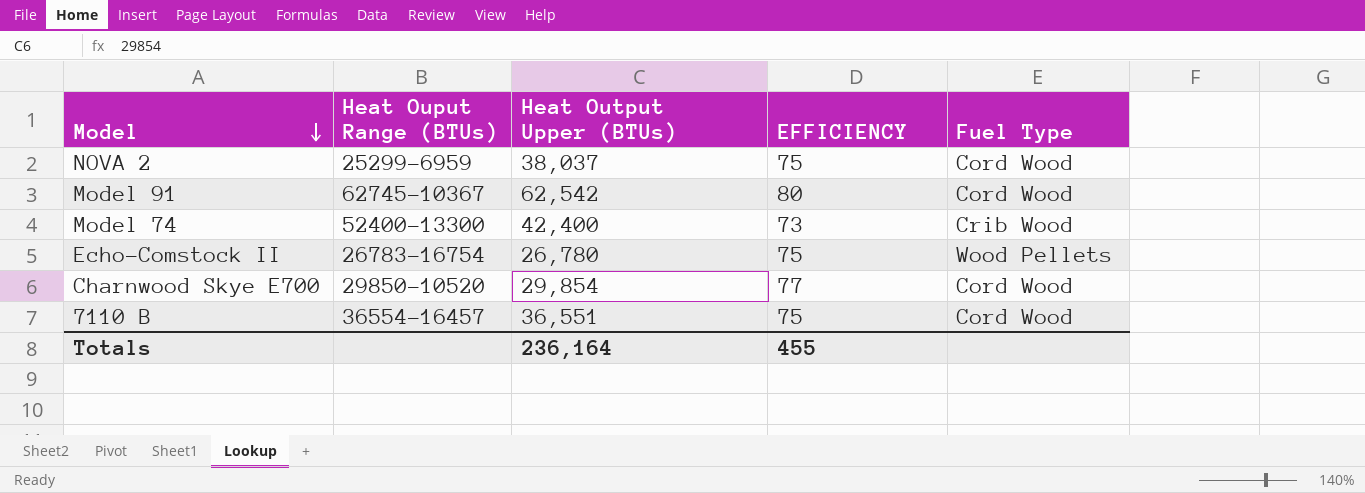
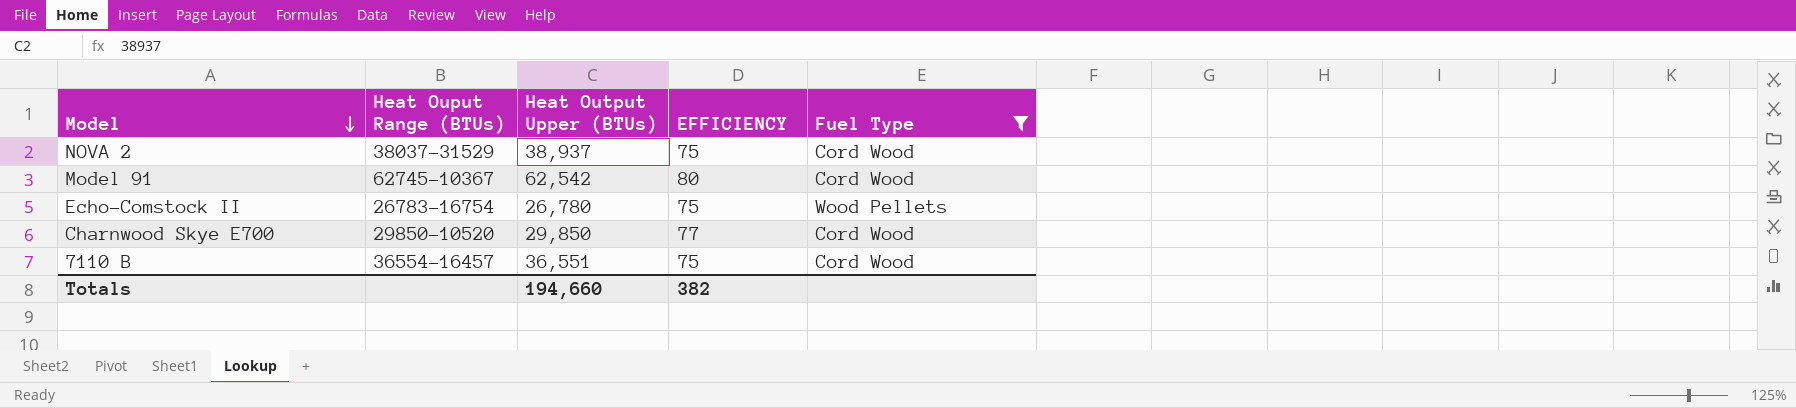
filter: none -> Fuel Type != Crib Wood
NOVA 2 | Heat Ouput Range (BTUs): 25299-6959 -> 38037-31529
NOVA 2 | Heat Output Upper (BTUs): 38,037 -> 38,937
Charnwood Skye E700 | Heat Output Upper (BTUs): 29,854 -> 29,850
Totals | Heat Output Upper (BTUs): 236,164 -> 194,660
Totals | EFFICIENCY: 455 -> 382

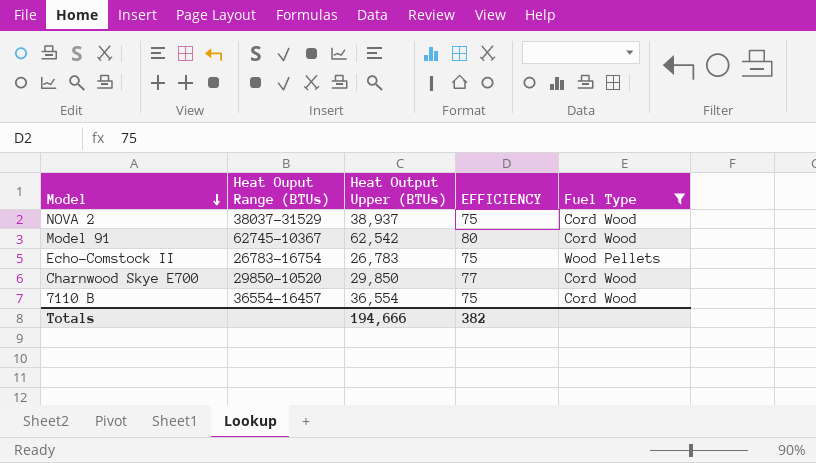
Echo-Comstock II | Heat Output Upper (BTUs): 26,780 -> 26,783
7110 B | Heat Output Upper (BTUs): 36,551 -> 36,554
Totals | Heat Output Upper (BTUs): 194,660 -> 194,666

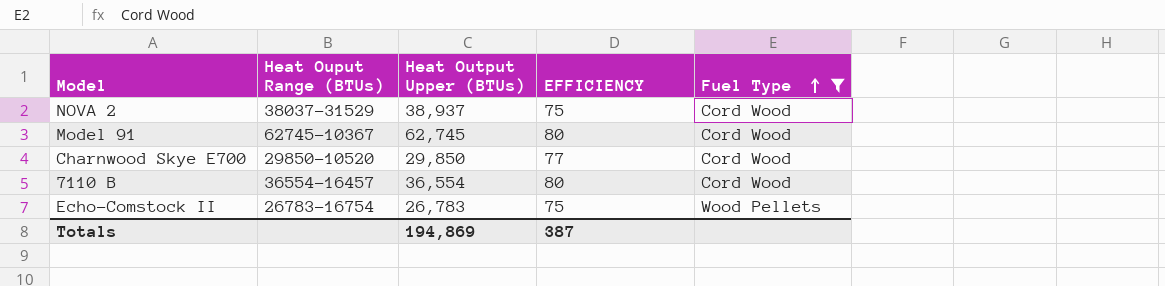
row order: Model descending -> Fuel Type ascending
Model 91 | Heat Output Upper (BTUs): 62,542 -> 62,745
7110 B | EFFICIENCY: 75 -> 80
Totals | Heat Output Upper (BTUs): 194,666 -> 194,869
Totals | EFFICIENCY: 382 -> 387

